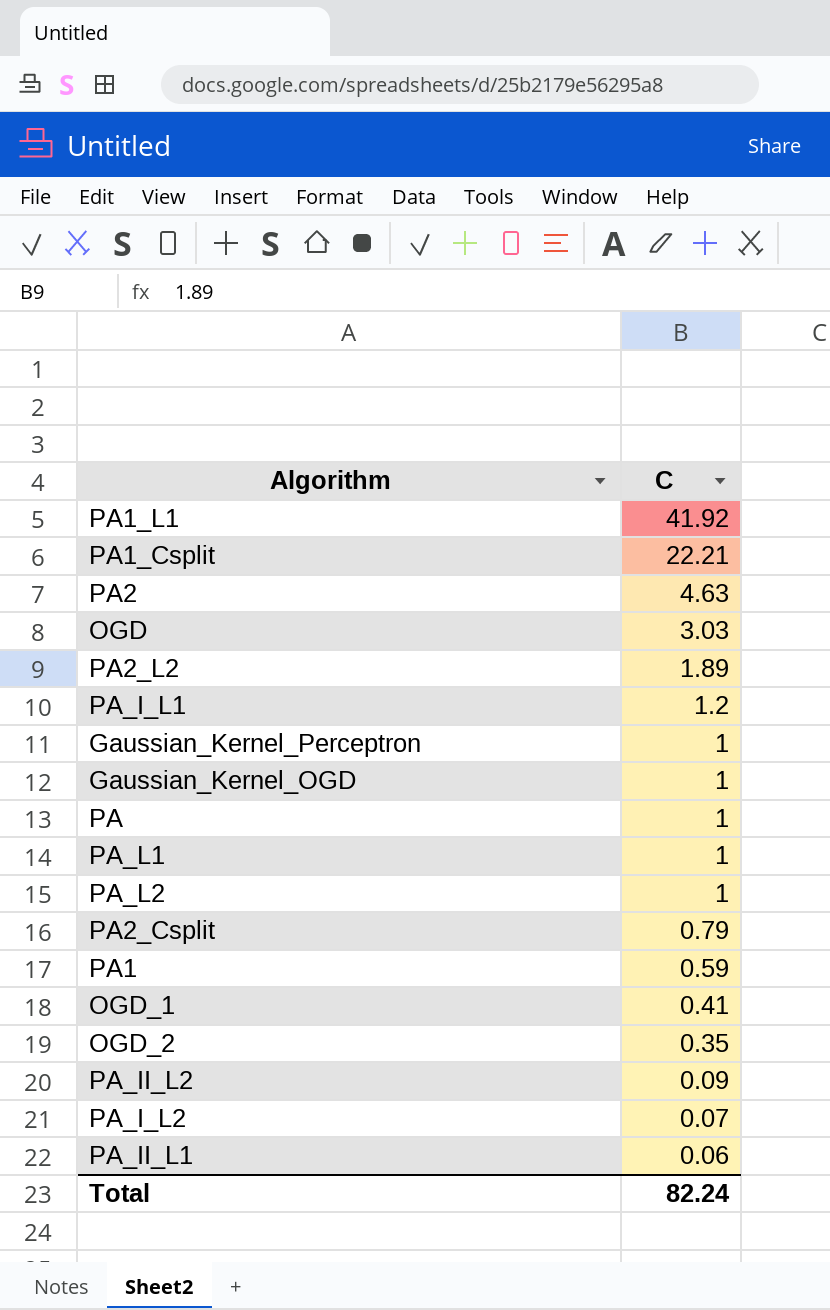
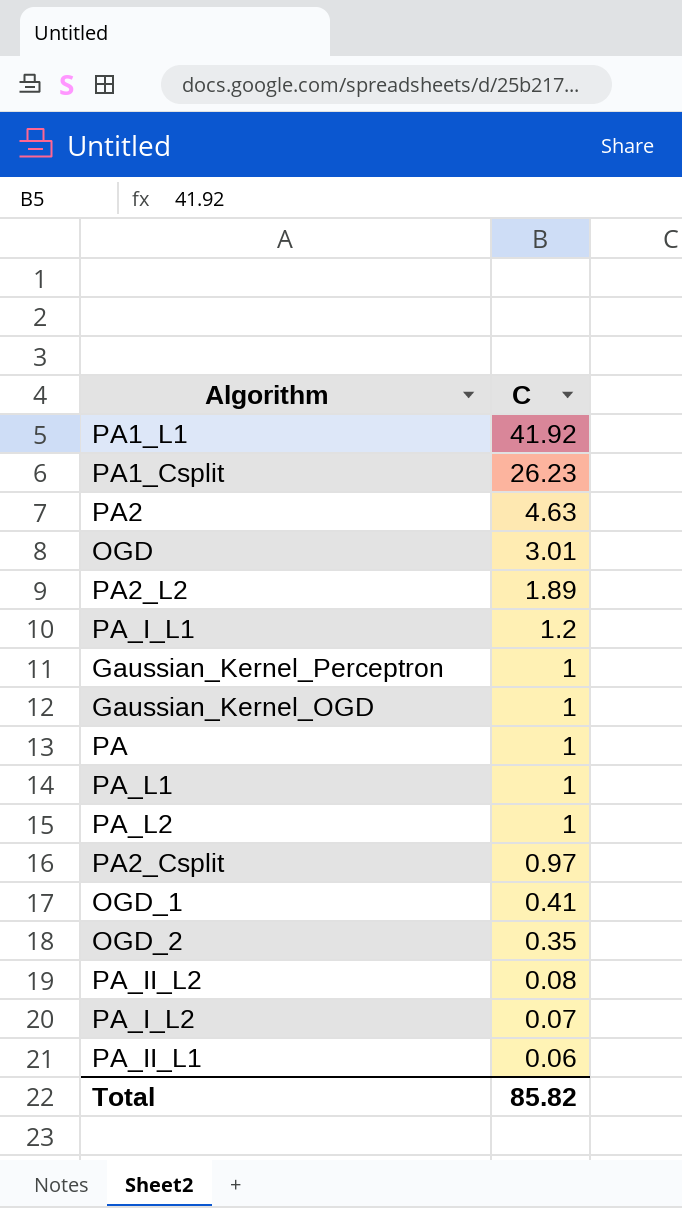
row PA1: 0.59 -> none
PA1_Csplit | C: 22.21 -> 26.23
OGD | C: 3.03 -> 3.01
PA2_Csplit | C: 0.79 -> 0.97
PA_II_L2 | C: 0.09 -> 0.08
Total | C: 82.24 -> 85.82

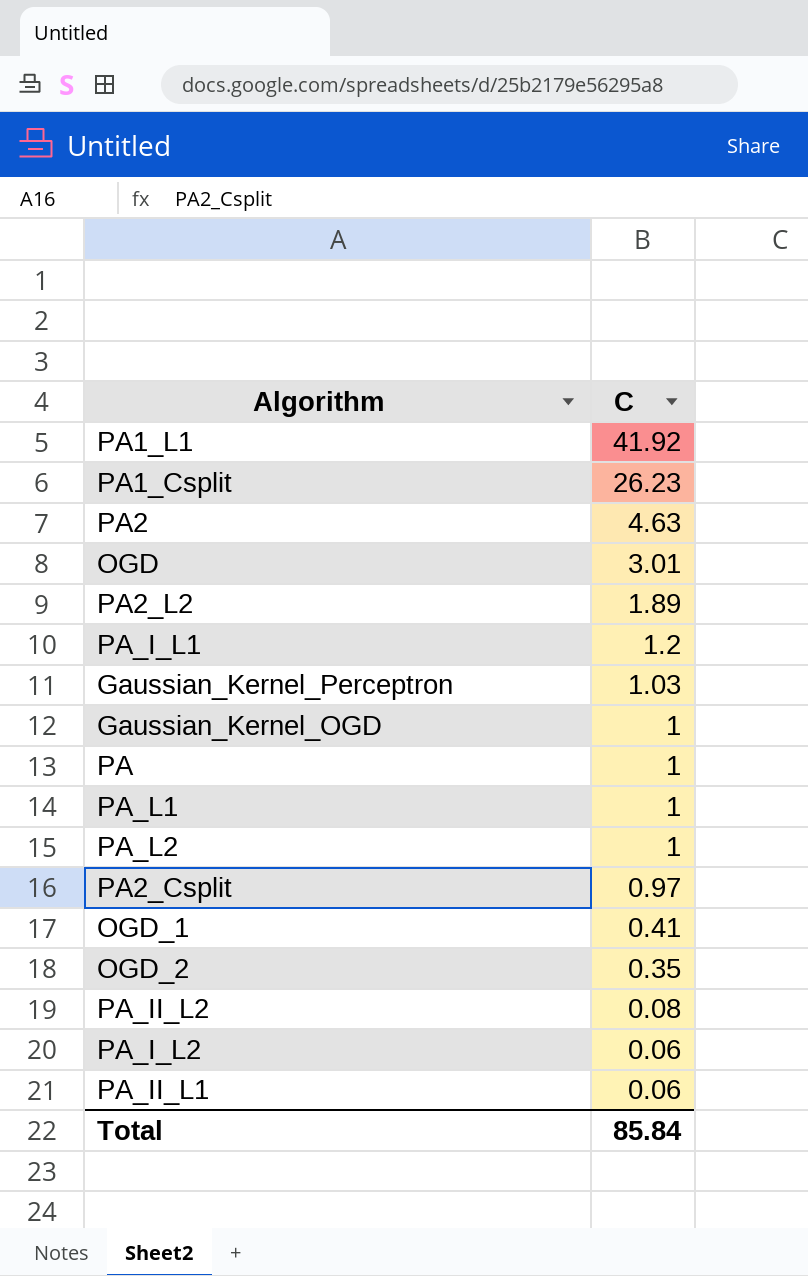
Gaussian_Kernel_Perceptron | C: 1 -> 1.03
PA_I_L2 | C: 0.07 -> 0.06
Total | C: 85.82 -> 85.84

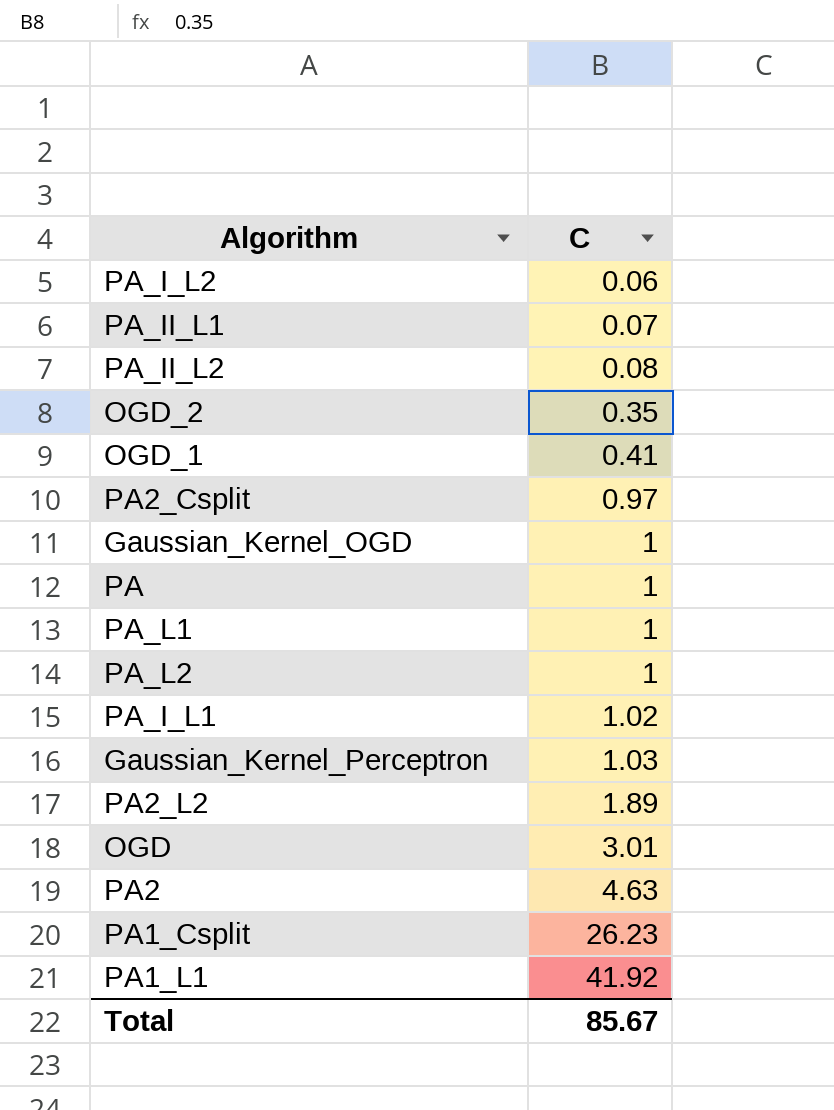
row order: C descending -> C ascending
PA_II_L1 | C: 0.06 -> 0.07
PA_I_L1 | C: 1.2 -> 1.02
Total | C: 85.84 -> 85.67

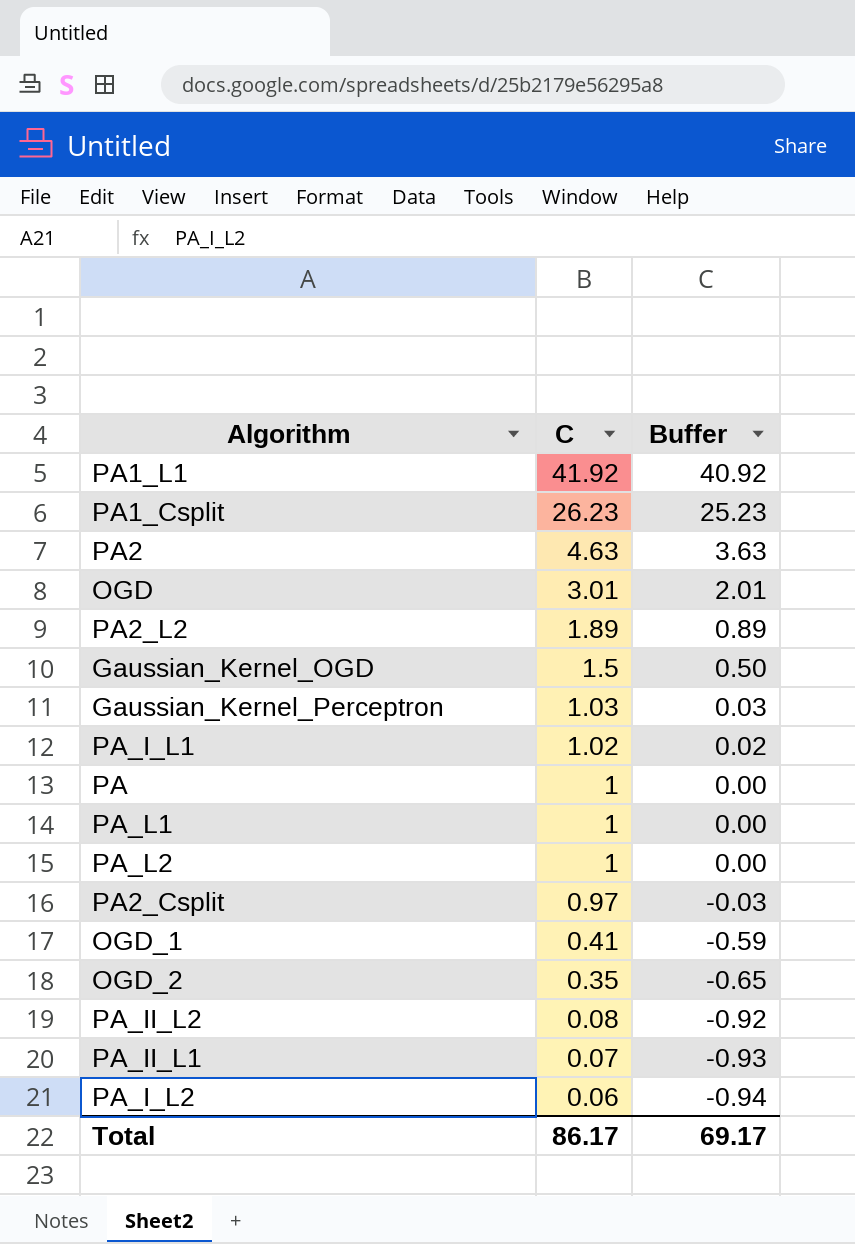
row order: C ascending -> C descending
column Buffer | formula: none -> [C] - 1
Gaussian_Kernel_OGD | C: 1 -> 1.5
Total | C: 85.67 -> 86.17

